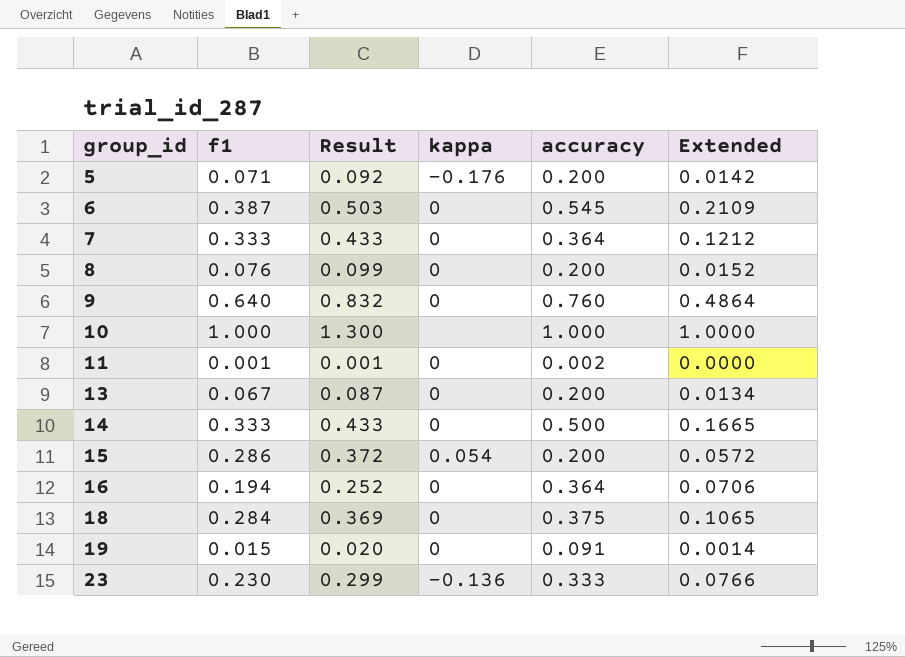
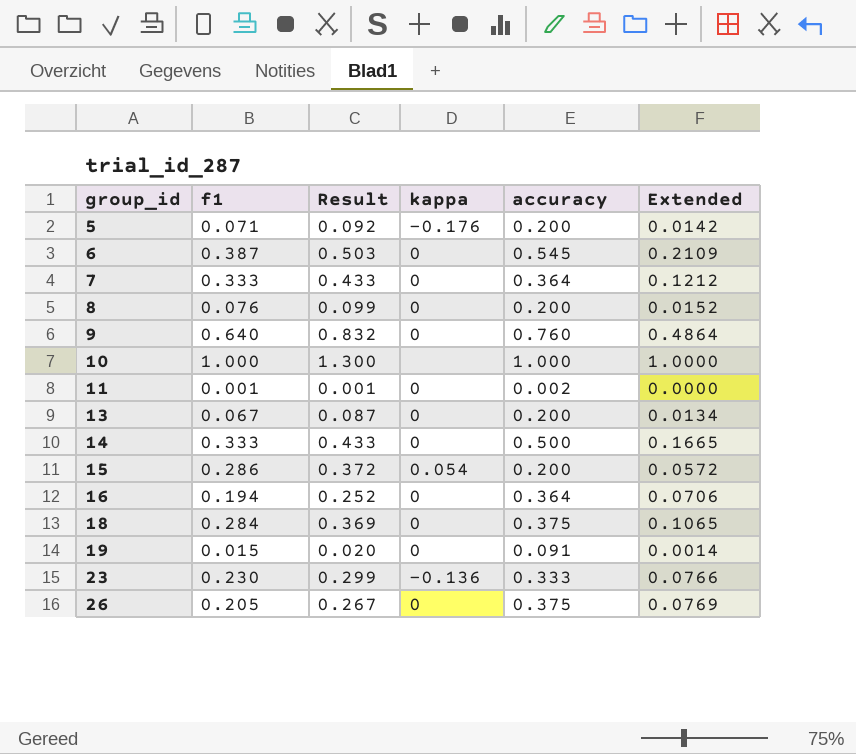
row 26: none -> 0.205 | 0.267 | 0 | 0.375 | 0.0769

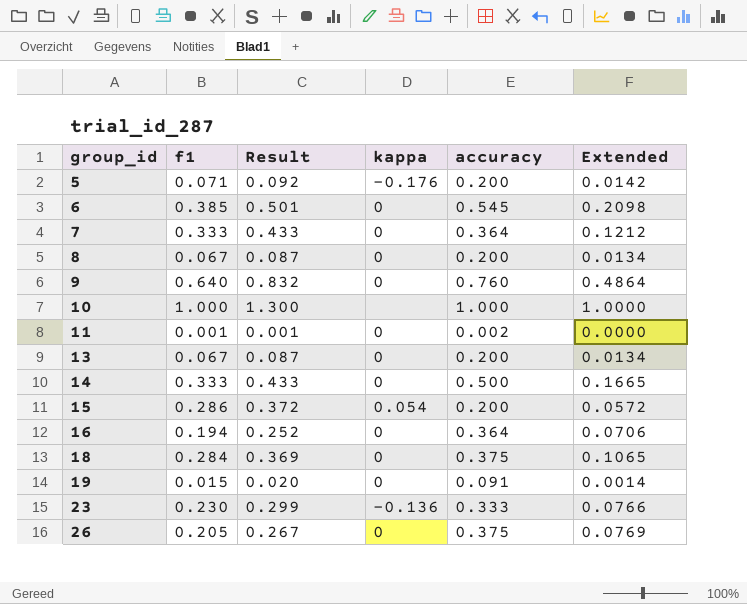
6 | f1: 0.387 -> 0.385
6 | Result: 0.503 -> 0.501
6 | Extended: 0.2109 -> 0.2098
8 | f1: 0.076 -> 0.067
8 | Result: 0.099 -> 0.087
8 | Extended: 0.0152 -> 0.0134

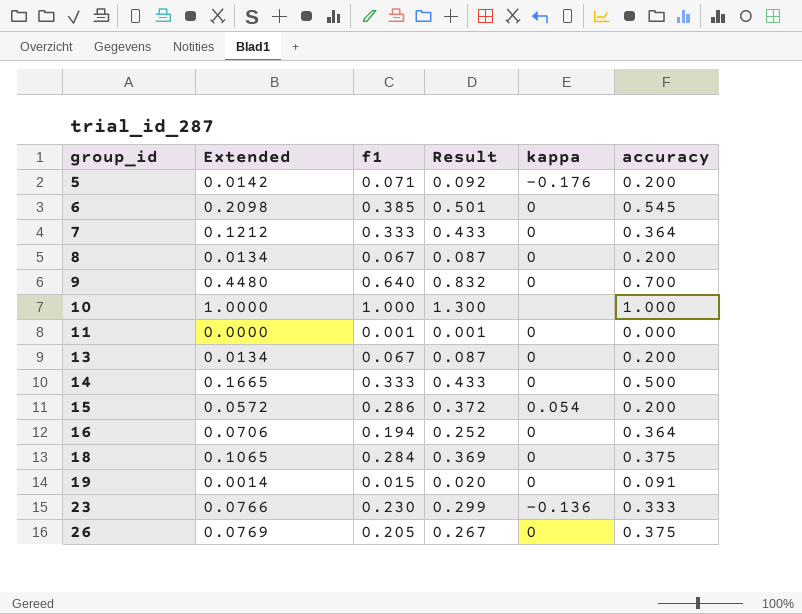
column Extended | position: 6 -> 2
9 | Extended: 0.4864 -> 0.4480
9 | accuracy: 0.760 -> 0.700
11 | accuracy: 0.002 -> 0.000

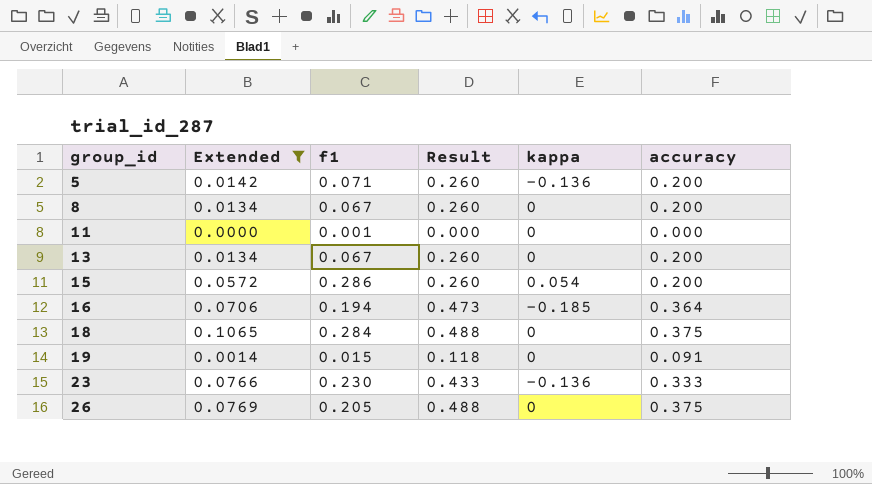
filter: none -> Extended <= 0.1065
column Result | formula: [f1] * 1.3 -> [accuracy] * 1.3
5 | kappa: -0.176 -> -0.136
16 | kappa: 0 -> -0.185

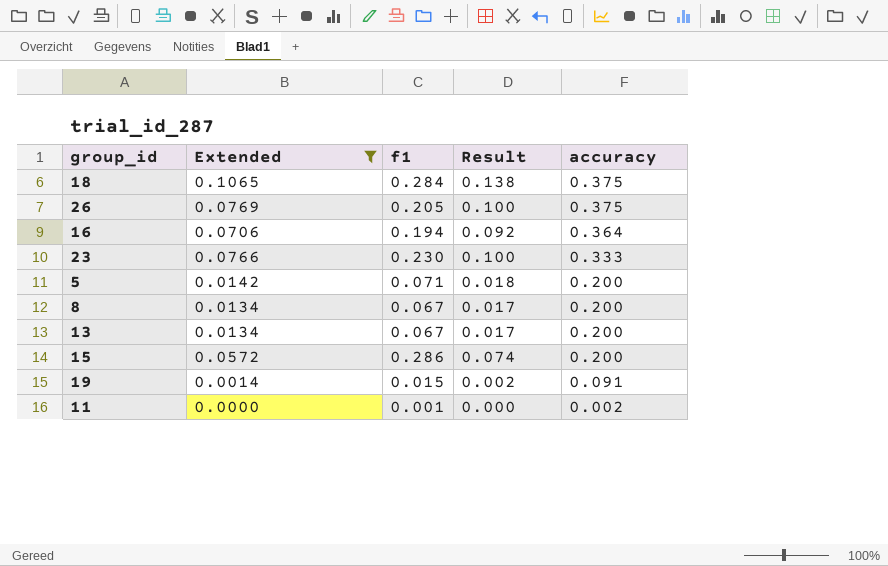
row order: group_id ascending -> accuracy descending
column kappa | position: 5 -> none
column Result | formula: [accuracy] * 1.3 -> [Extended] * 1.3
11 | accuracy: 0.000 -> 0.002

